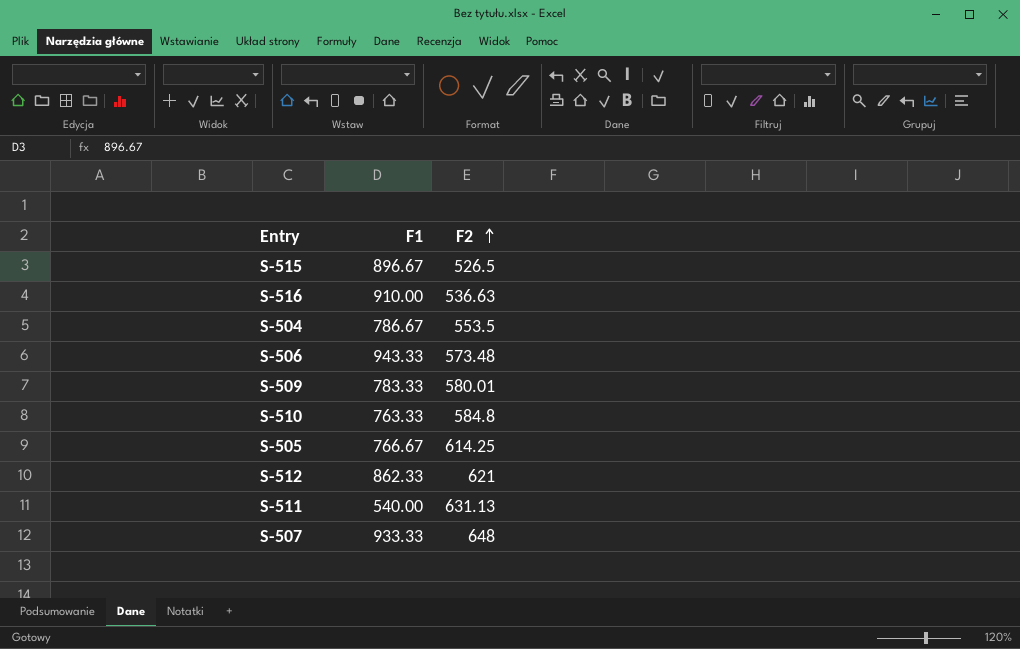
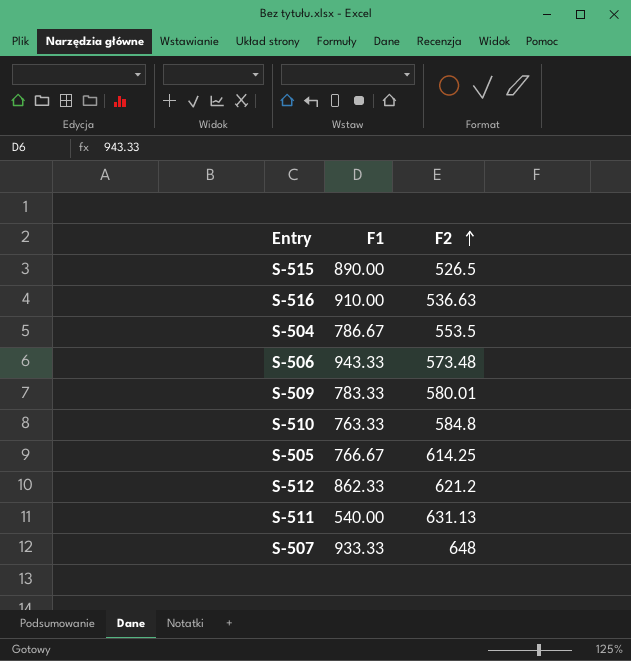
S-515 | F1: 896.67 -> 890.00
S-512 | F2: 621 -> 621.2

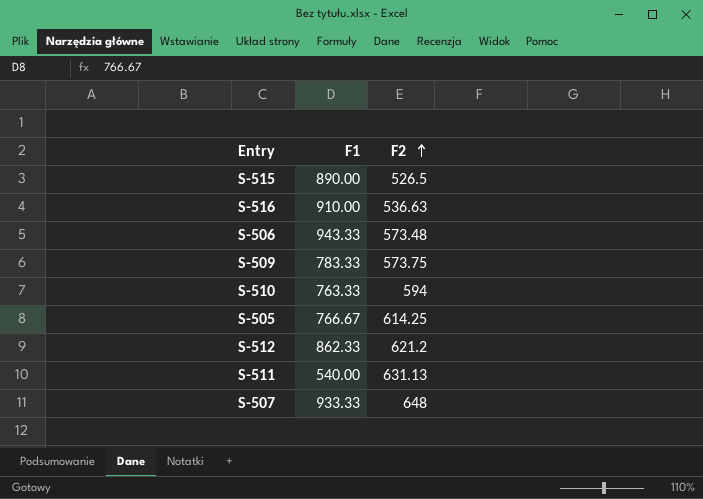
row S-504: 786.67 | 553.5 -> none
S-509 | F2: 580.01 -> 573.75
S-510 | F2: 584.8 -> 594

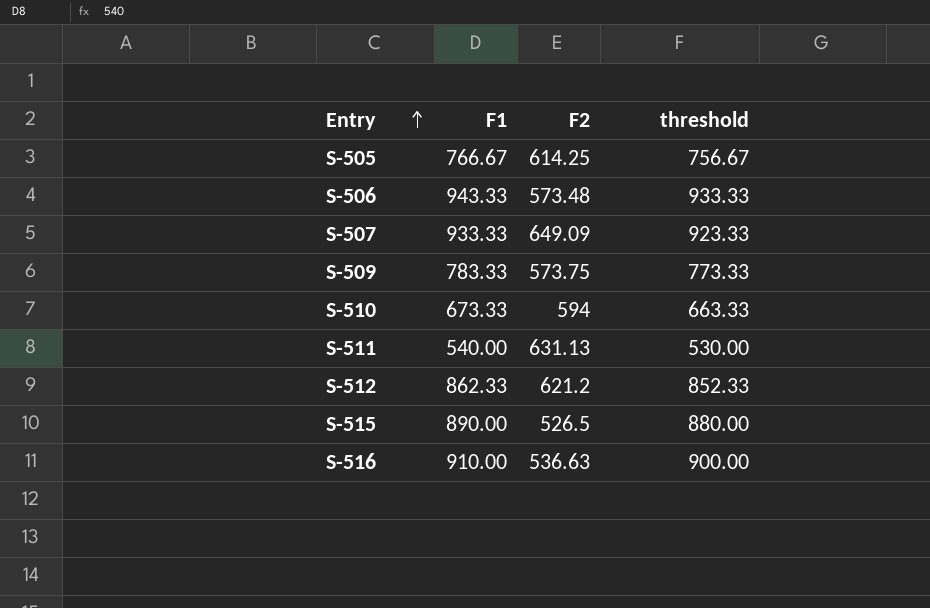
row order: F2 ascending -> Entry ascending
column threshold | formula: none -> [F1] - 10
S-507 | F2: 648 -> 649.09
S-510 | F1: 763.33 -> 673.33

